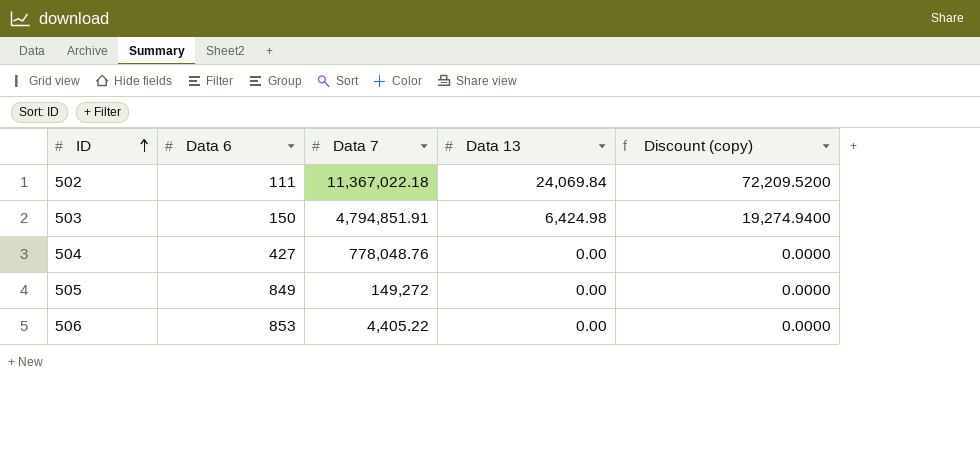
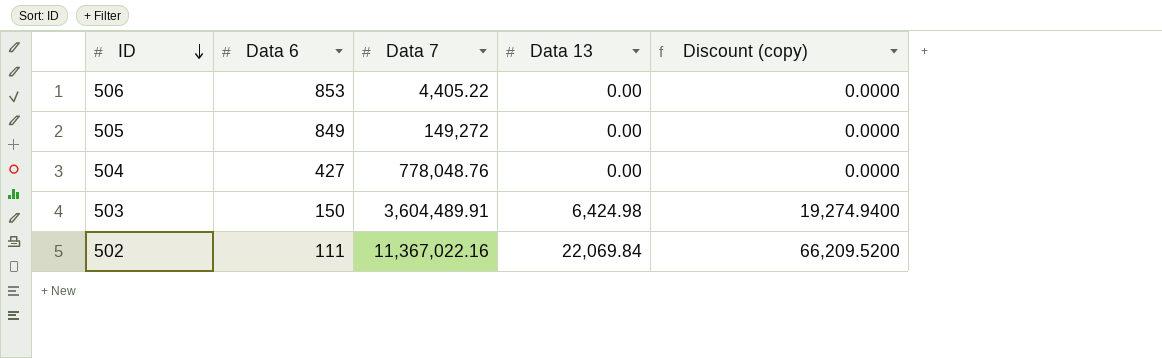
row order: ID ascending -> ID descending
503 | Data 7: 4,794,851.91 -> 3,604,489.91
502 | Data 7: 11,367,022.18 -> 11,367,022.16
502 | Data 13: 24,069.84 -> 22,069.84
502 | Discount (copy): 72,209.5200 -> 66,209.5200

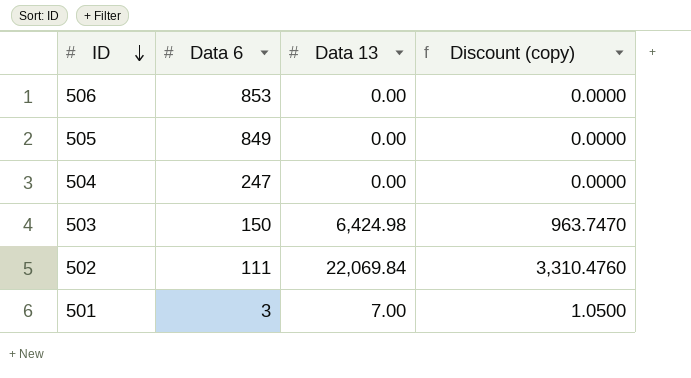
column Data 7 | position: 3 -> none
column Discount (copy) | formula: [Data 13] * 3 -> [Data 13] * 0.15
504 | Data 6: 427 -> 247
row 501: none -> 3 | 7.00 | 1.0500

